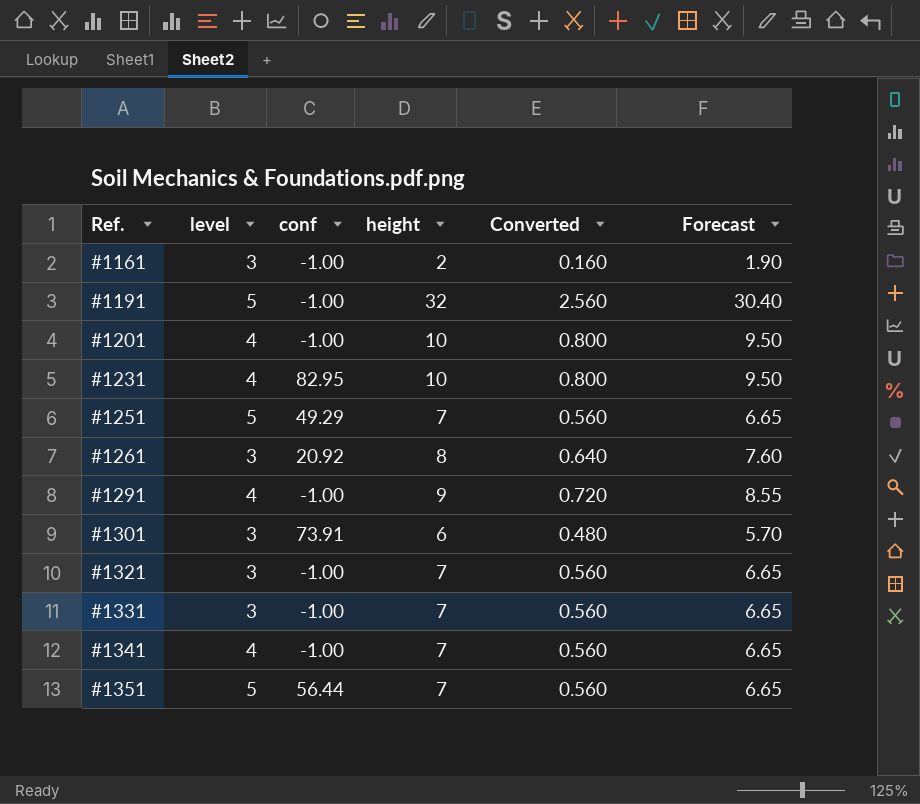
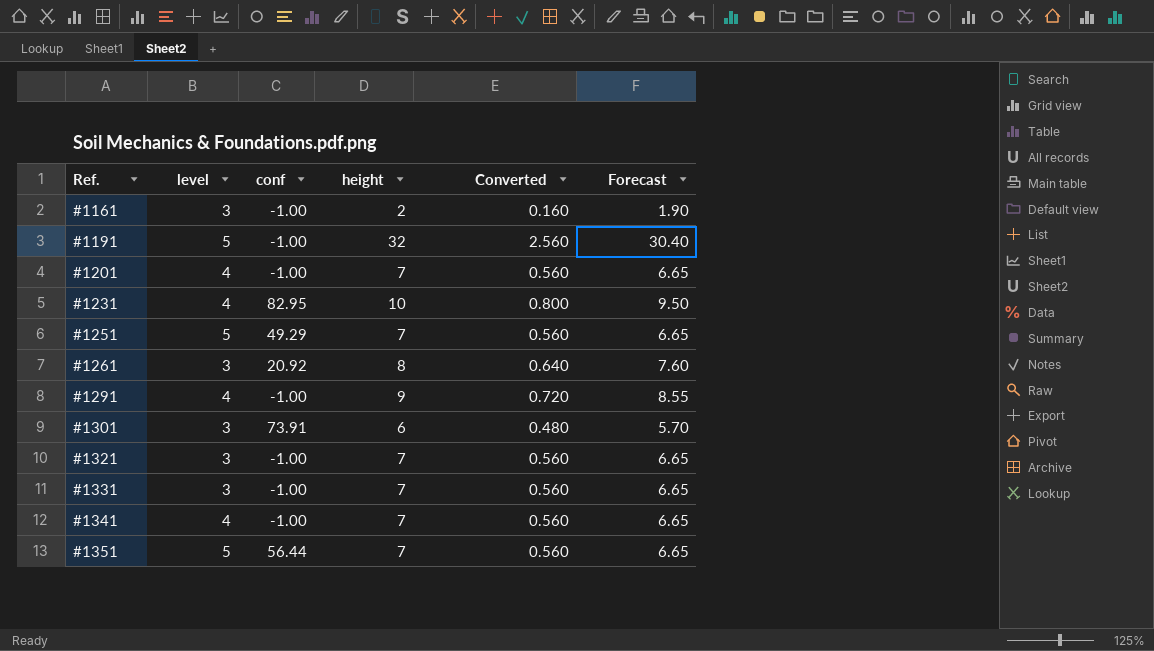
#1201 | height: 10 -> 7
#1201 | Converted: 0.800 -> 0.560
#1201 | Forecast: 9.50 -> 6.65

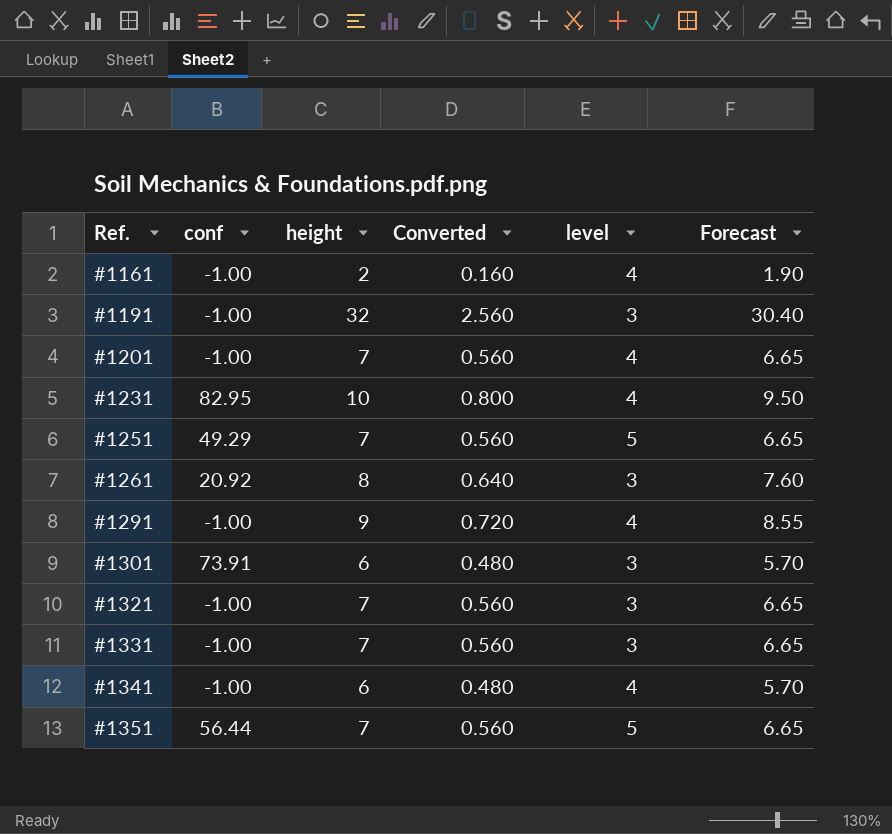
column level | position: 2 -> 5
#1161 | level: 3 -> 4
#1191 | level: 5 -> 3
#1341 | height: 7 -> 6
#1341 | Converted: 0.560 -> 0.480
#1341 | Forecast: 6.65 -> 5.70

